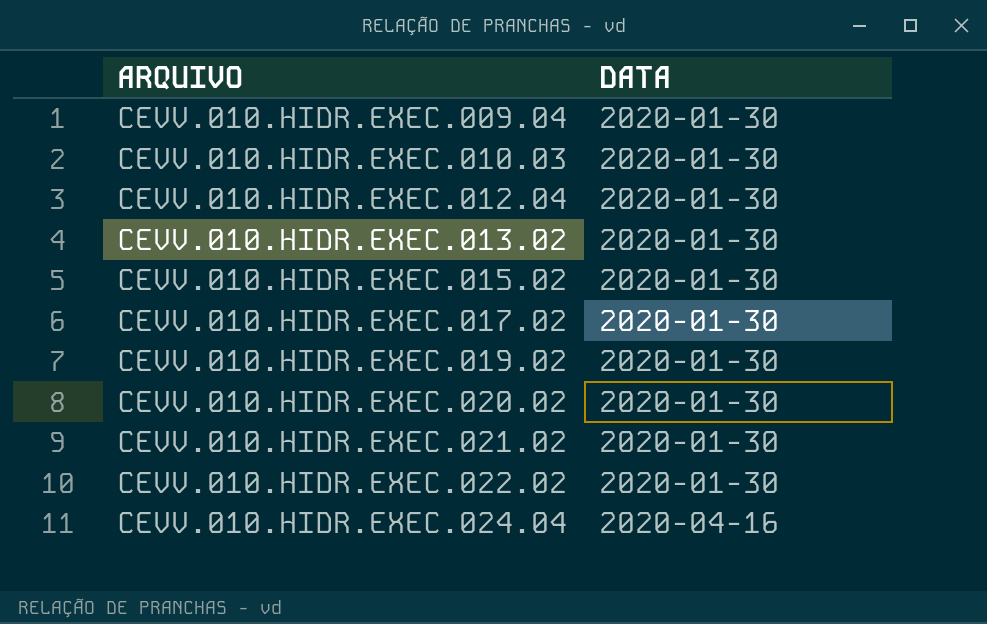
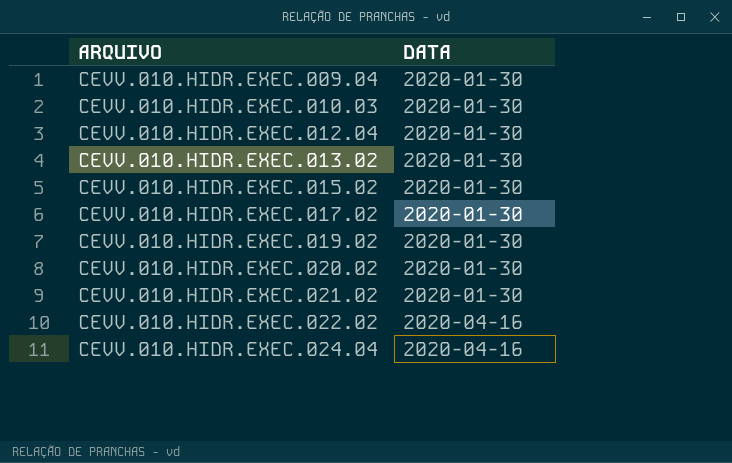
CEVV.010.HIDR.EXEC.022.02 | DATA: 2020-01-30 -> 2020-04-16

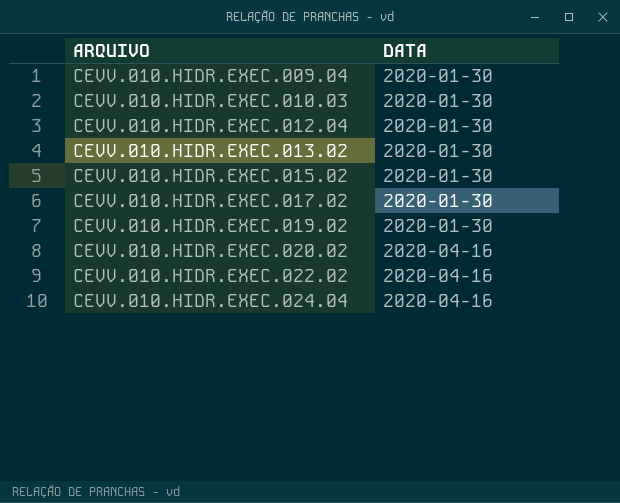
row CEVV.010.HIDR.EXEC.021.02: 2020-01-30 -> none
CEVV.010.HIDR.EXEC.020.02 | DATA: 2020-01-30 -> 2020-04-16

